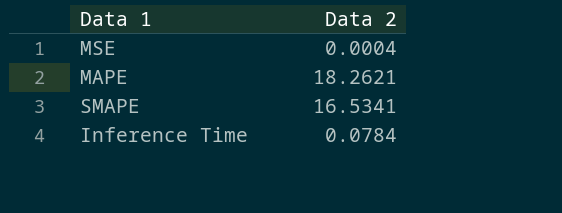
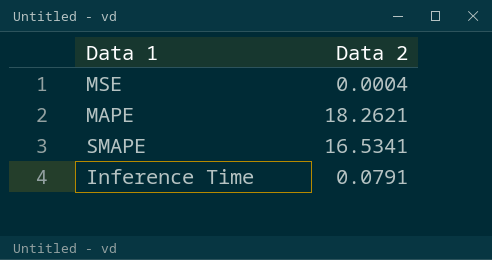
Inference Time | Data 2: 0.0784 -> 0.0791

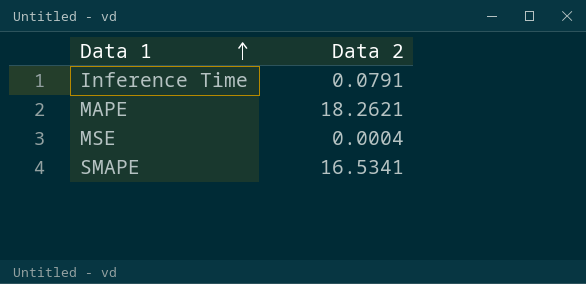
row order: none -> Data 1 ascending

